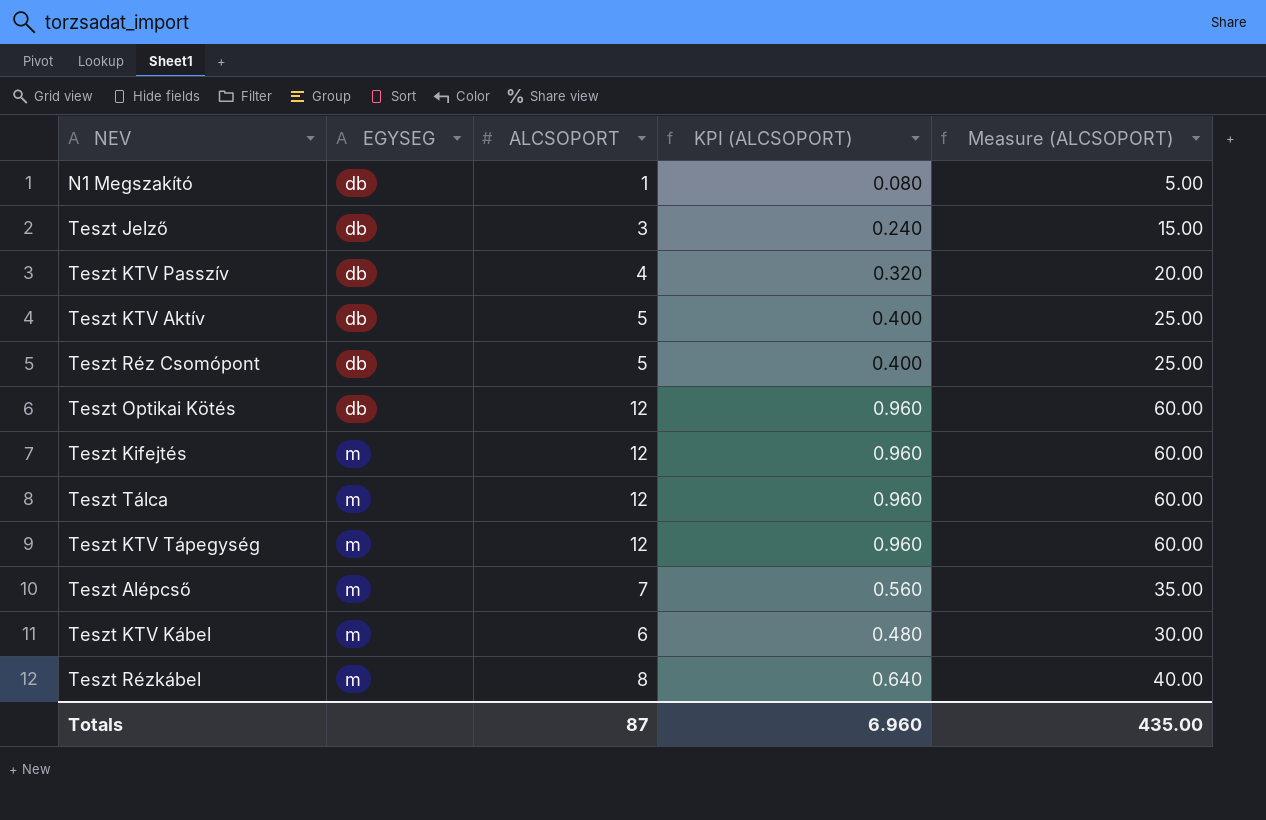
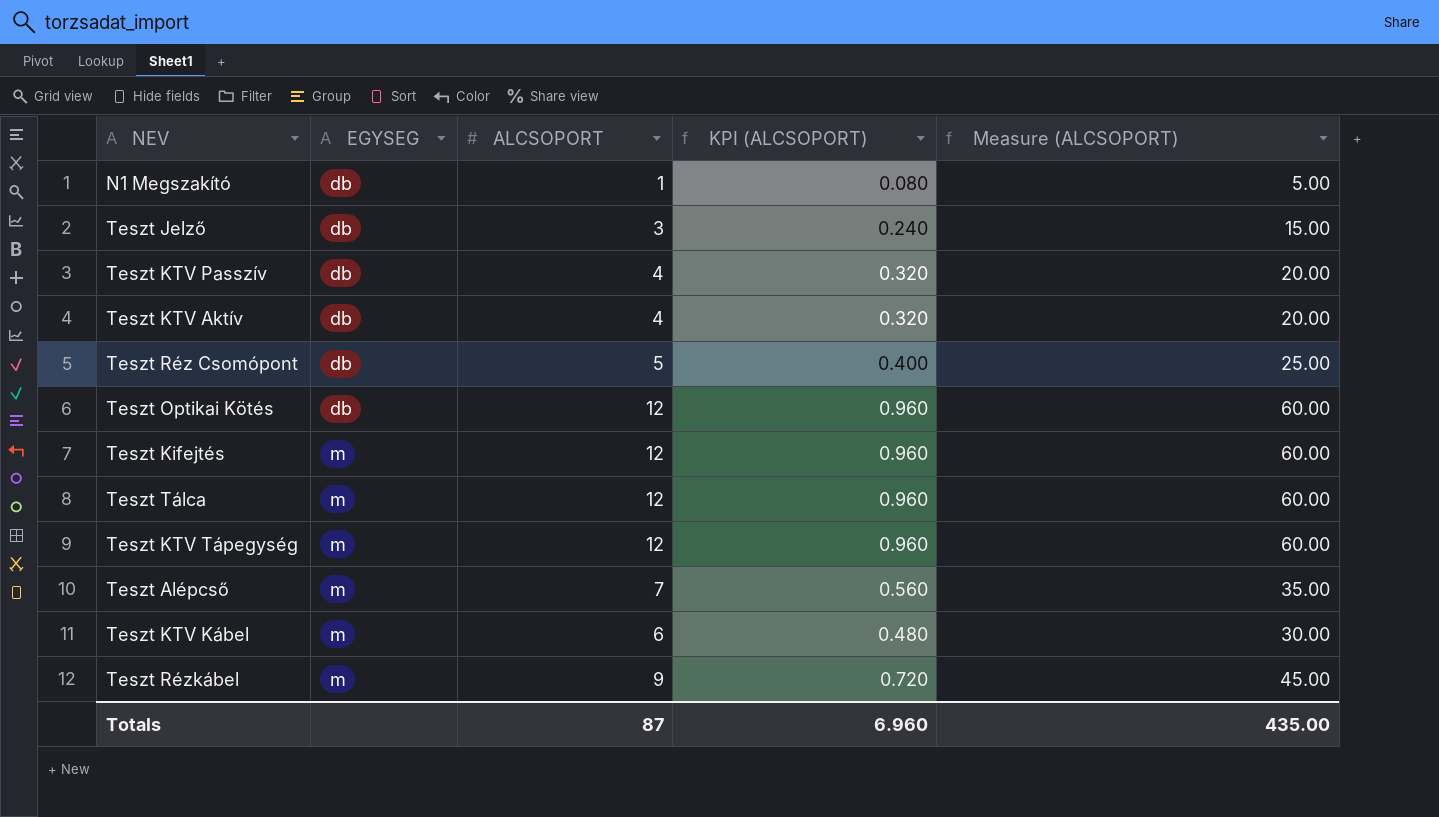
Teszt KTV Aktív | ALCSOPORT: 5 -> 4
Teszt KTV Aktív | KPI (ALCSOPORT): 0.400 -> 0.320
Teszt KTV Aktív | Measure (ALCSOPORT): 25.00 -> 20.00
Teszt Rézkábel | ALCSOPORT: 8 -> 9
Teszt Rézkábel | KPI (ALCSOPORT): 0.640 -> 0.720
Teszt Rézkábel | Measure (ALCSOPORT): 40.00 -> 45.00

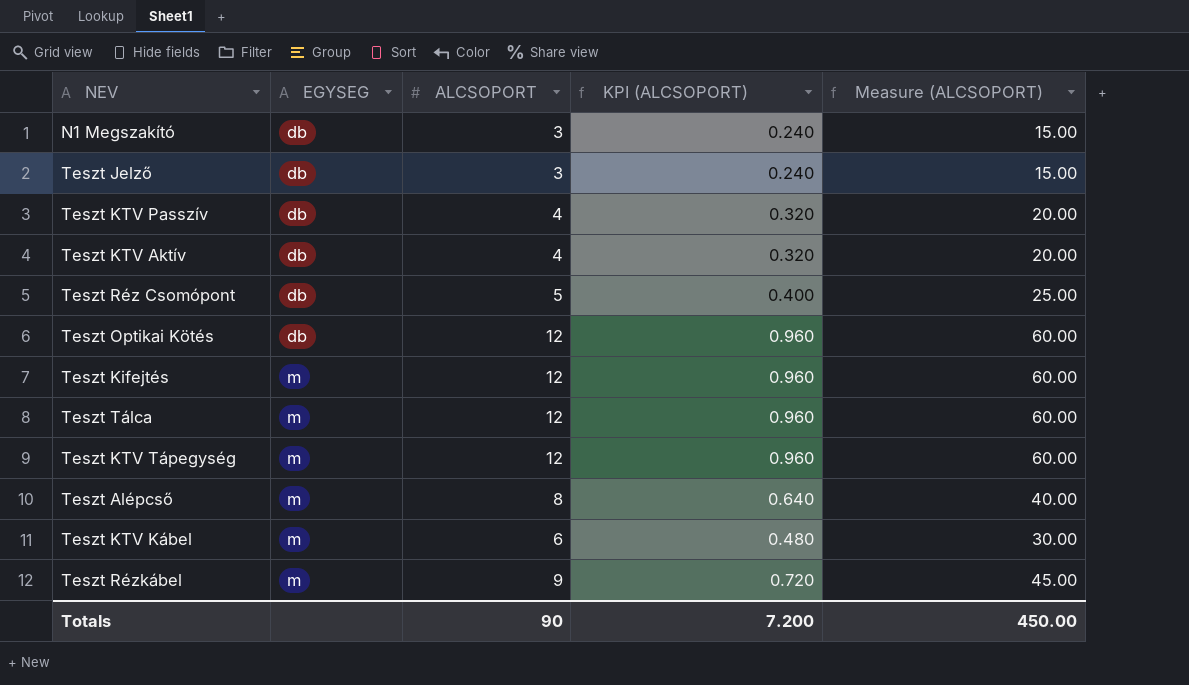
N1 Megszakító | ALCSOPORT: 1 -> 3
N1 Megszakító | KPI (ALCSOPORT): 0.080 -> 0.240
N1 Megszakító | Measure (ALCSOPORT): 5.00 -> 15.00
Teszt Alépcső | ALCSOPORT: 7 -> 8
Teszt Alépcső | KPI (ALCSOPORT): 0.560 -> 0.640
Teszt Alépcső | Measure (ALCSOPORT): 35.00 -> 40.00
Totals | ALCSOPORT: 87 -> 90
Totals | KPI (ALCSOPORT): 6.960 -> 7.200
Totals | Measure (ALCSOPORT): 435.00 -> 450.00

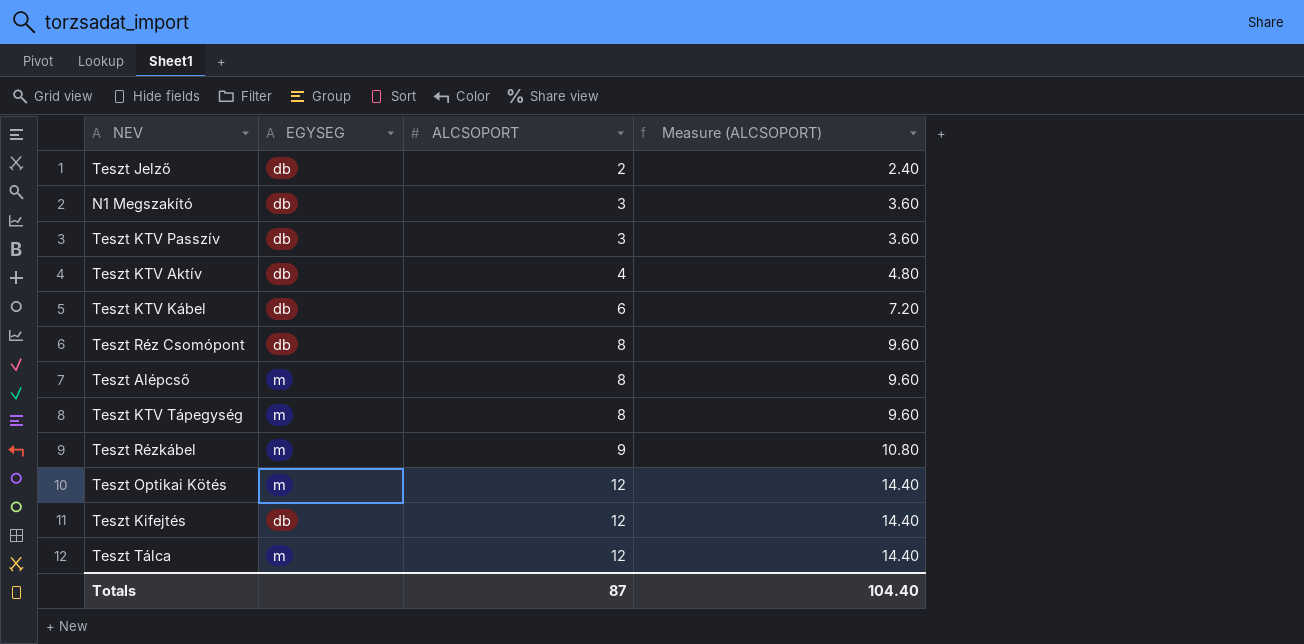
row order: EGYSEG ascending -> ALCSOPORT ascending
column KPI (ALCSOPORT) | formula: [ALCSOPORT] * 0.08 -> none
column Measure (ALCSOPORT) | formula: [ALCSOPORT] * 5 -> [ALCSOPORT] * 1.2
Teszt Jelző | ALCSOPORT: 3 -> 2
Teszt KTV Passzív | ALCSOPORT: 4 -> 3
Teszt KTV Kábel | EGYSEG: m -> db
Teszt Réz Csomópont | ALCSOPORT: 5 -> 8
Teszt KTV Tápegység | ALCSOPORT: 12 -> 8
Teszt Optikai Kötés | EGYSEG: db -> m
Teszt Kifejtés | EGYSEG: m -> db
Totals | ALCSOPORT: 90 -> 87
Totals | Measure (ALCSOPORT): 450.00 -> 104.40

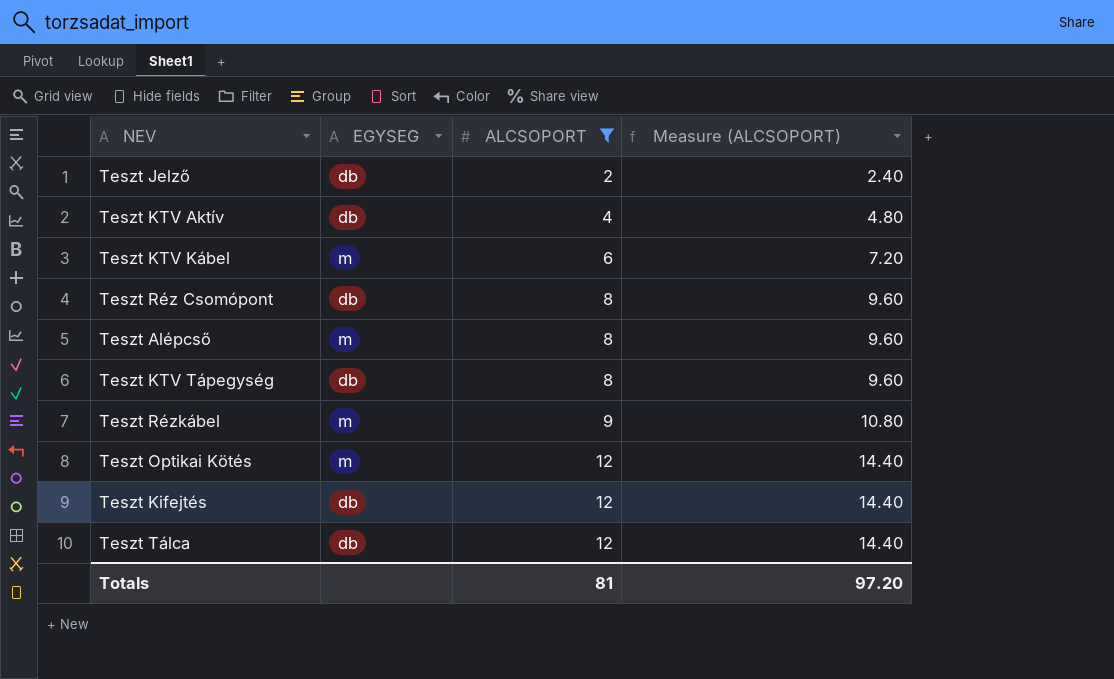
filter: none -> ALCSOPORT != 3
Teszt KTV Kábel | EGYSEG: db -> m
Teszt KTV Tápegység | EGYSEG: m -> db
Teszt Tálca | EGYSEG: m -> db
Totals | ALCSOPORT: 87 -> 81
Totals | Measure (ALCSOPORT): 104.40 -> 97.20

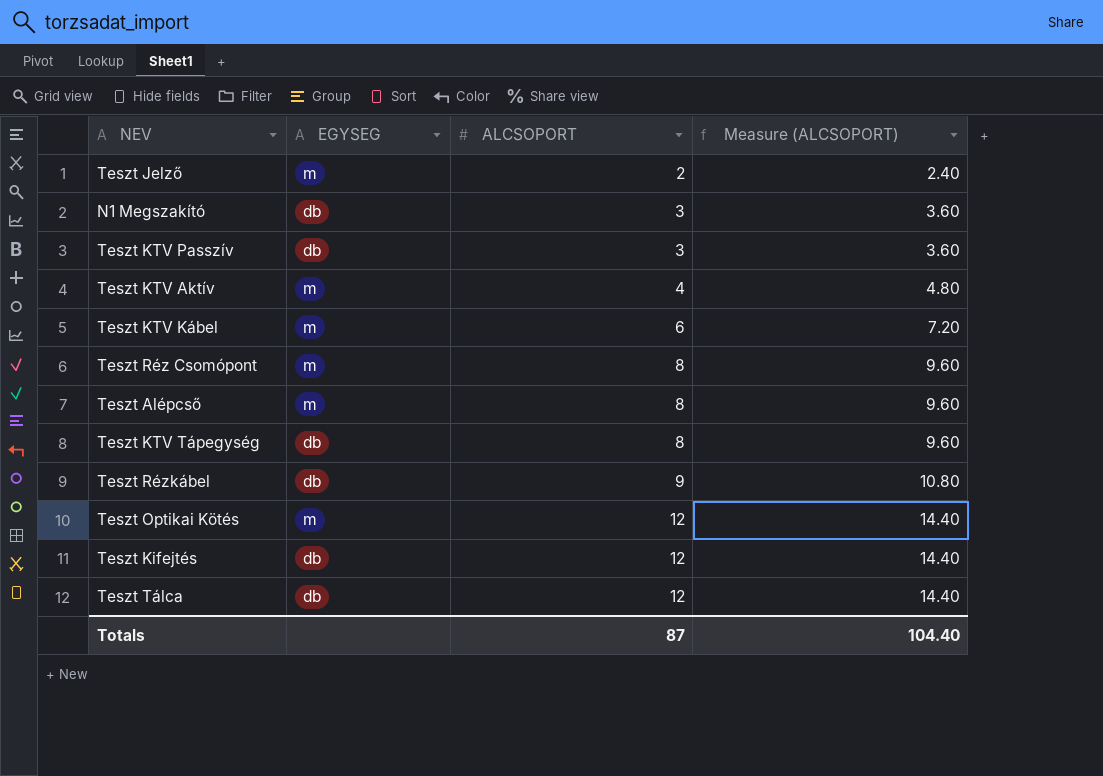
filter: ALCSOPORT != 3 -> none
Teszt Jelző | EGYSEG: db -> m
Teszt KTV Aktív | EGYSEG: db -> m
Teszt Réz Csomópont | EGYSEG: db -> m
Teszt Rézkábel | EGYSEG: m -> db
Totals | ALCSOPORT: 81 -> 87
Totals | Measure (ALCSOPORT): 97.20 -> 104.40

